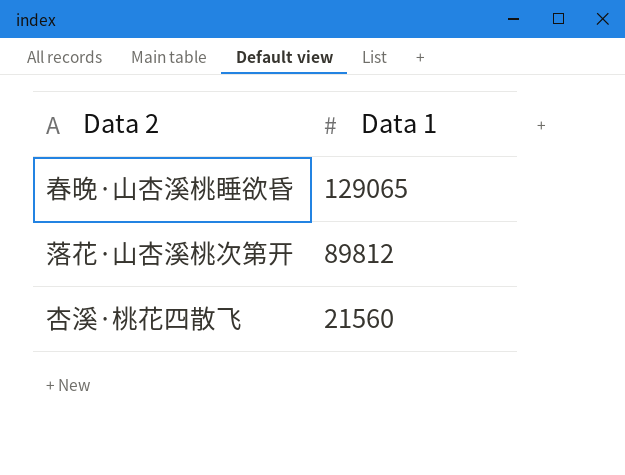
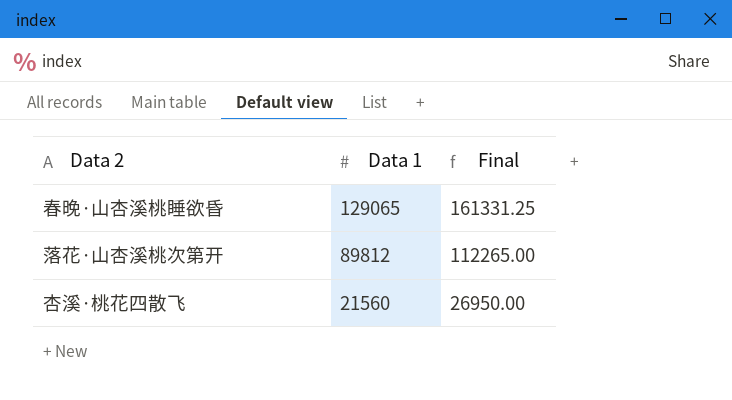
column Final | formula: none -> [Data 1] * 1.25

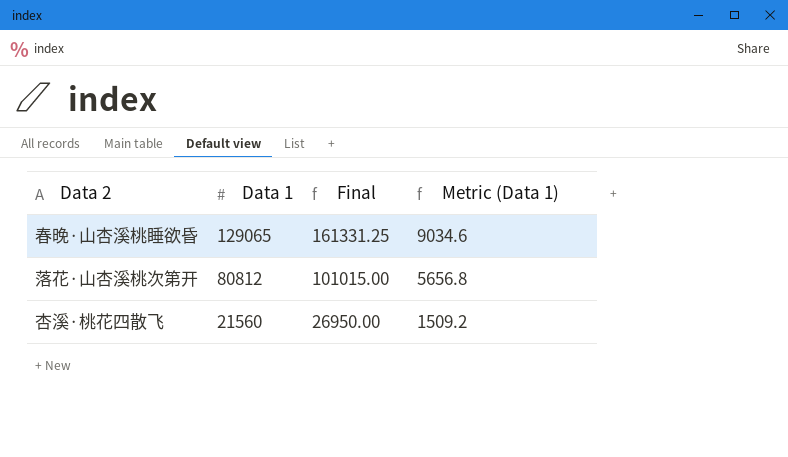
column Metric (Data 1) | formula: none -> [Data 1] * 0.07
落花·山杏溪桃次第开 | Data 1: 89812 -> 80812
落花·山杏溪桃次第开 | Final: 112265.00 -> 101015.00

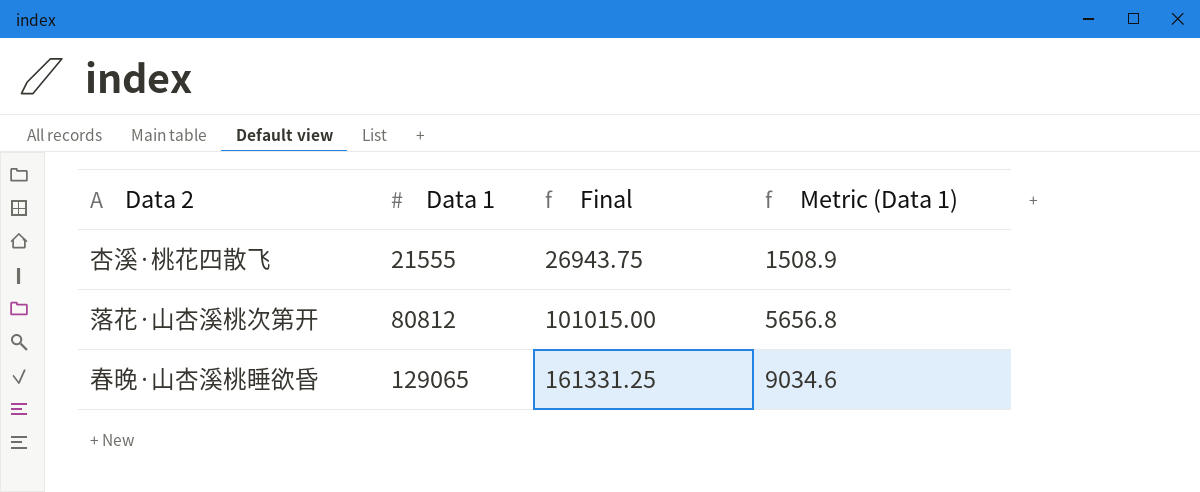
row order: Data 1 descending -> Data 1 ascending
杏溪·桃花四散飞 | Data 1: 21560 -> 21555
杏溪·桃花四散飞 | Final: 26950.00 -> 26943.75
杏溪·桃花四散飞 | Metric (Data 1): 1509.2 -> 1508.9

